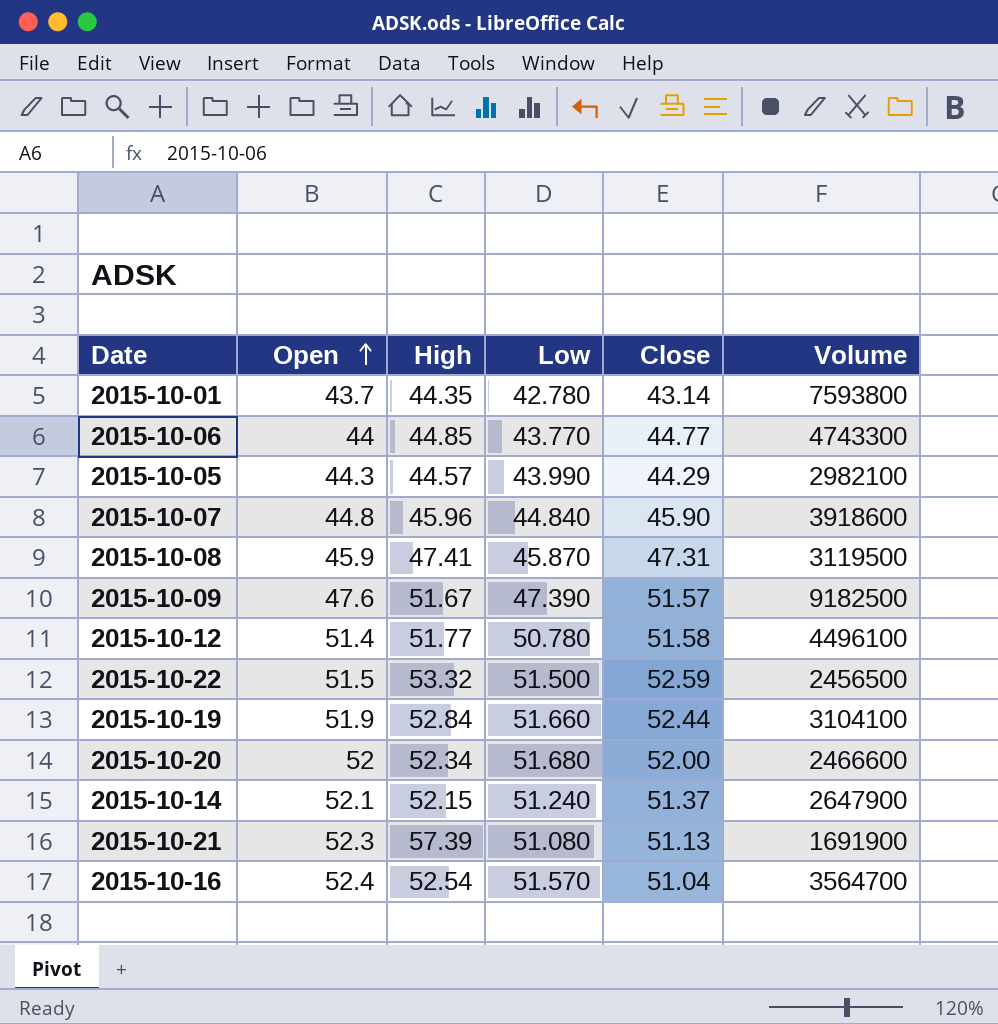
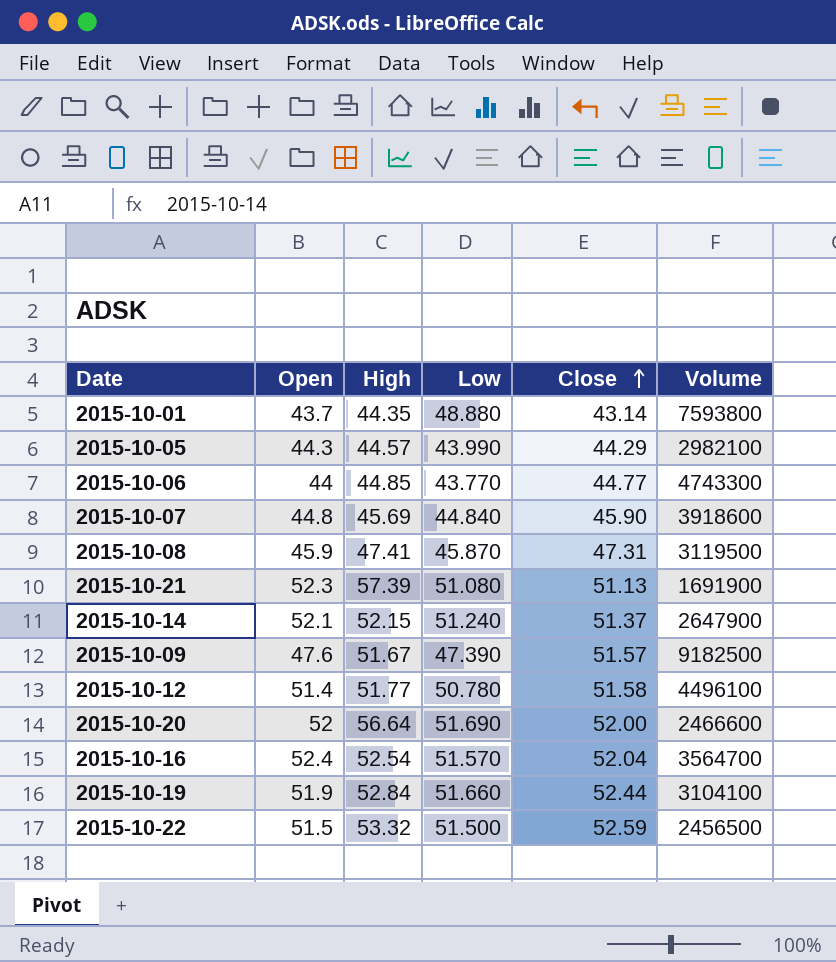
row order: Open ascending -> Close ascending
2015-10-01 | Low: 42.780 -> 48.880
2015-10-07 | High: 45.96 -> 45.69
2015-10-20 | High: 52.34 -> 56.64
2015-10-20 | Low: 51.680 -> 51.690
2015-10-16 | Close: 51.04 -> 52.04

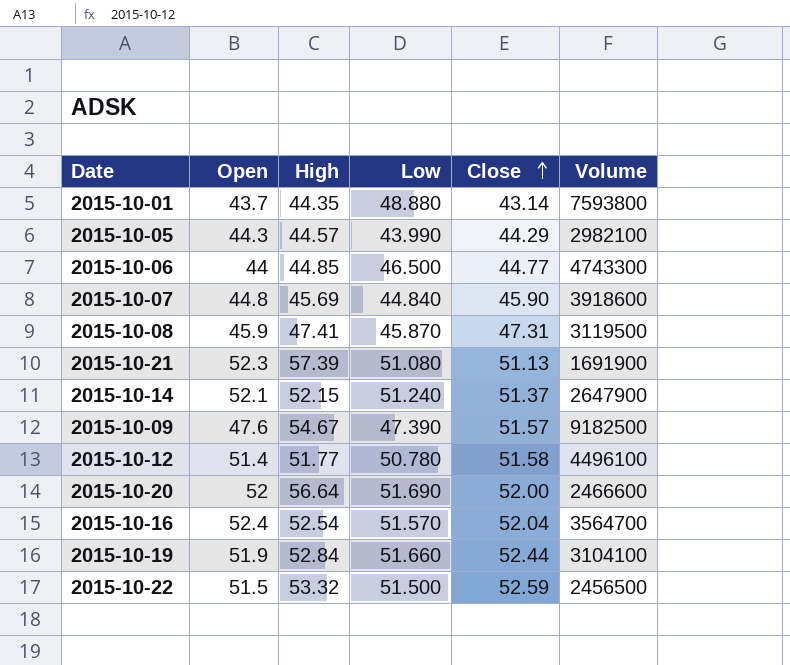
2015-10-06 | Low: 43.770 -> 46.500
2015-10-09 | High: 51.67 -> 54.67

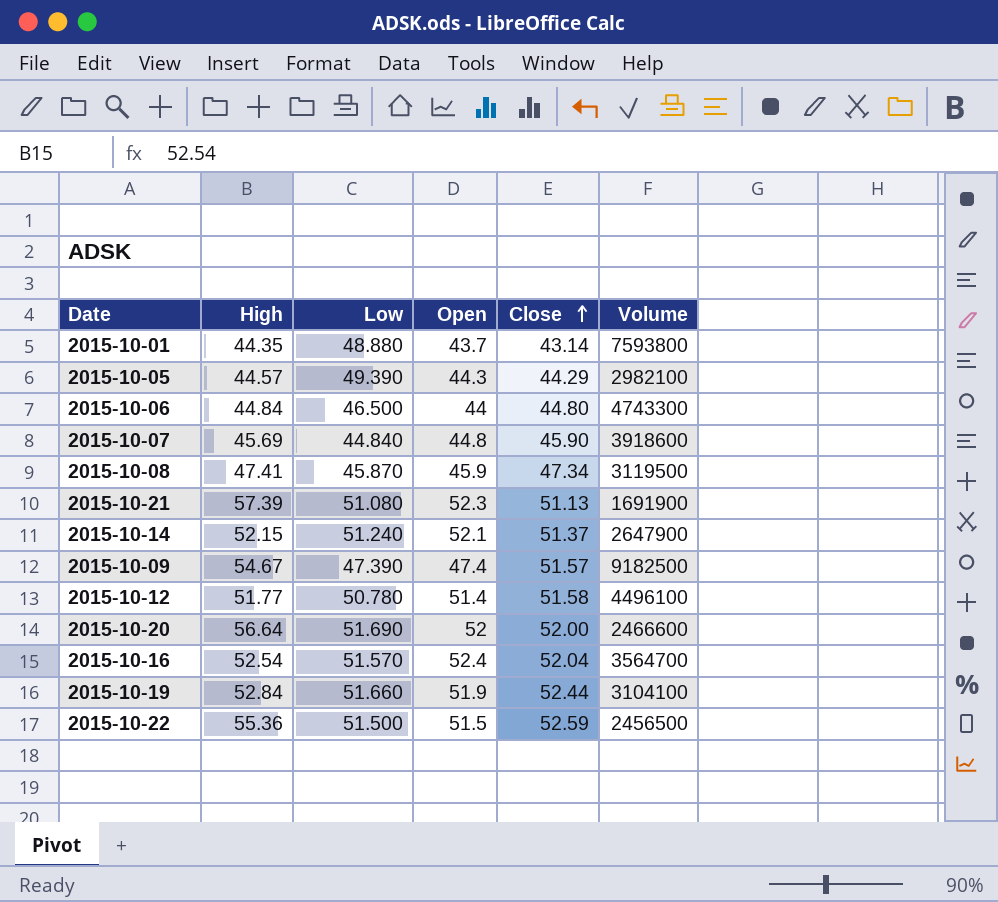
column Open | position: 2 -> 4
2015-10-05 | Low: 43.990 -> 49.390
2015-10-06 | High: 44.85 -> 44.84
2015-10-06 | Close: 44.77 -> 44.80
2015-10-08 | Close: 47.31 -> 47.34
2015-10-09 | Open: 47.6 -> 47.4
2015-10-22 | High: 53.32 -> 55.36

